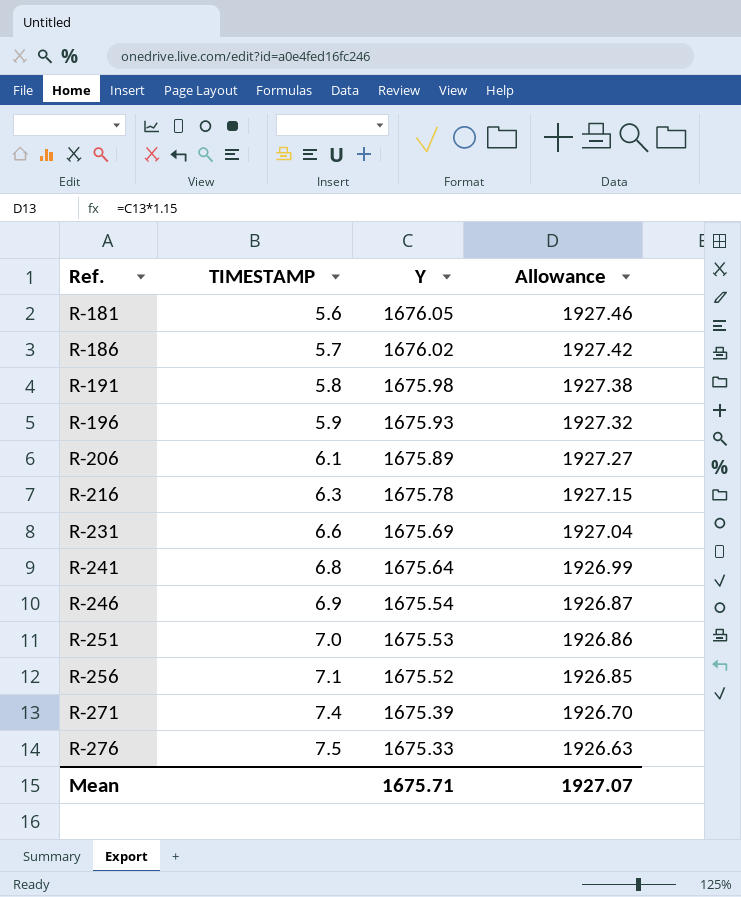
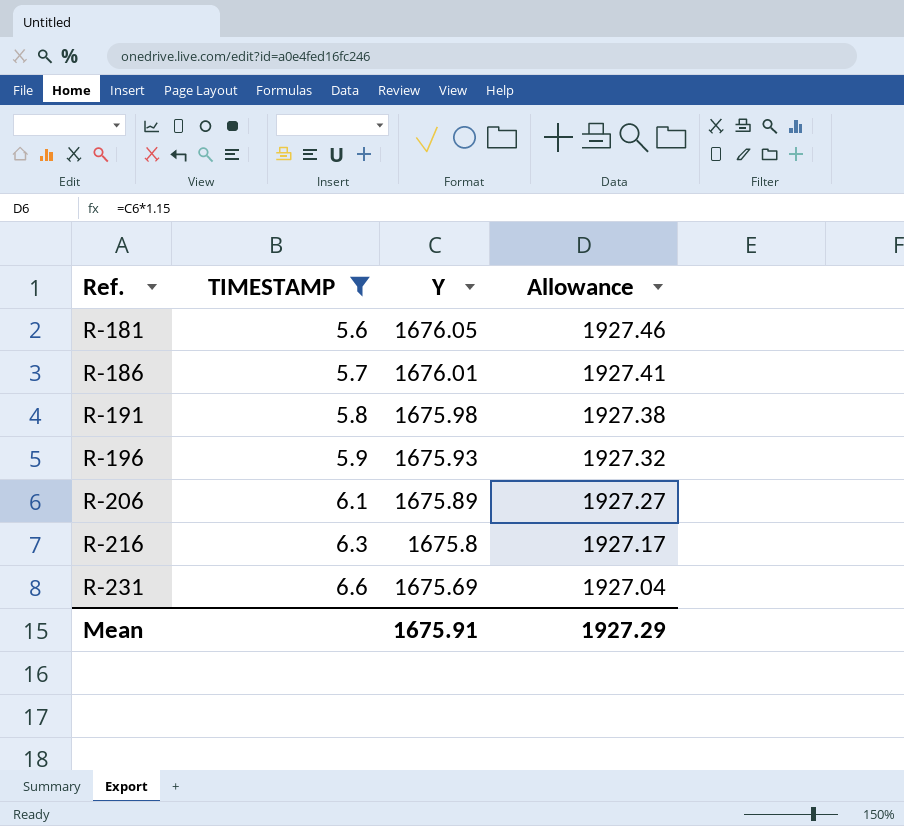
filter: none -> TIMESTAMP <= 6.6
R-186 | Y: 1676.02 -> 1676.01
R-186 | Allowance: 1927.42 -> 1927.41
R-216 | Y: 1675.78 -> 1675.8
R-216 | Allowance: 1927.15 -> 1927.17
Mean | Y: 1675.71 -> 1675.91
Mean | Allowance: 1927.07 -> 1927.29

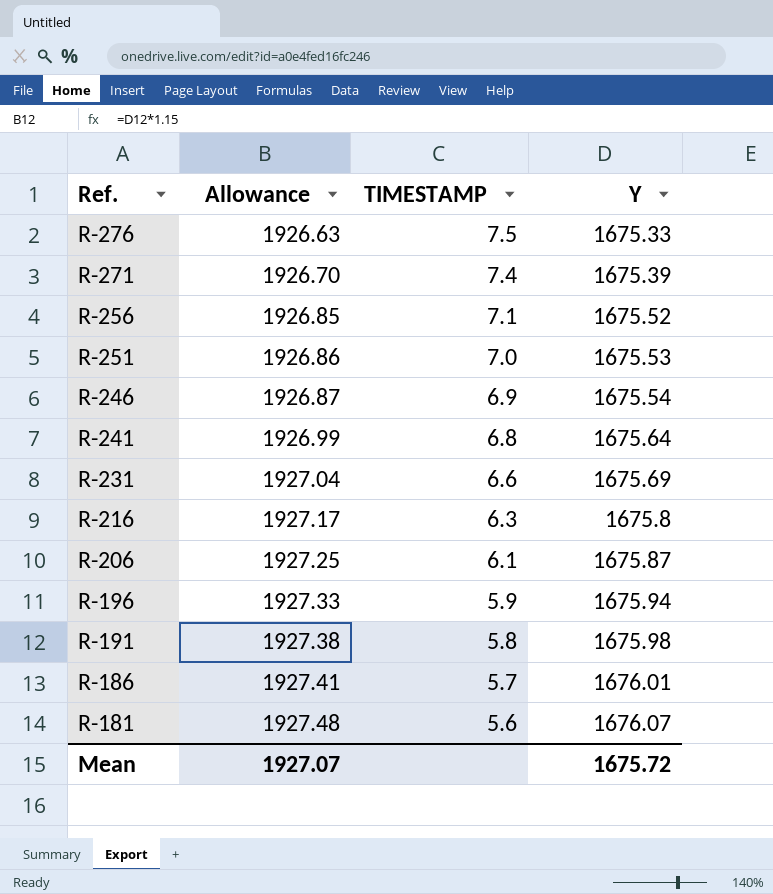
filter: TIMESTAMP <= 6.6 -> none
row order: Ref. ascending -> Ref. descending
column Allowance | position: 4 -> 2
R-206 | Allowance: 1927.27 -> 1927.25
R-206 | Y: 1675.89 -> 1675.87
R-196 | Allowance: 1927.32 -> 1927.33
R-196 | Y: 1675.93 -> 1675.94
R-181 | Allowance: 1927.46 -> 1927.48
R-181 | Y: 1676.05 -> 1676.07
Mean | Allowance: 1927.29 -> 1927.07
Mean | Y: 1675.91 -> 1675.72

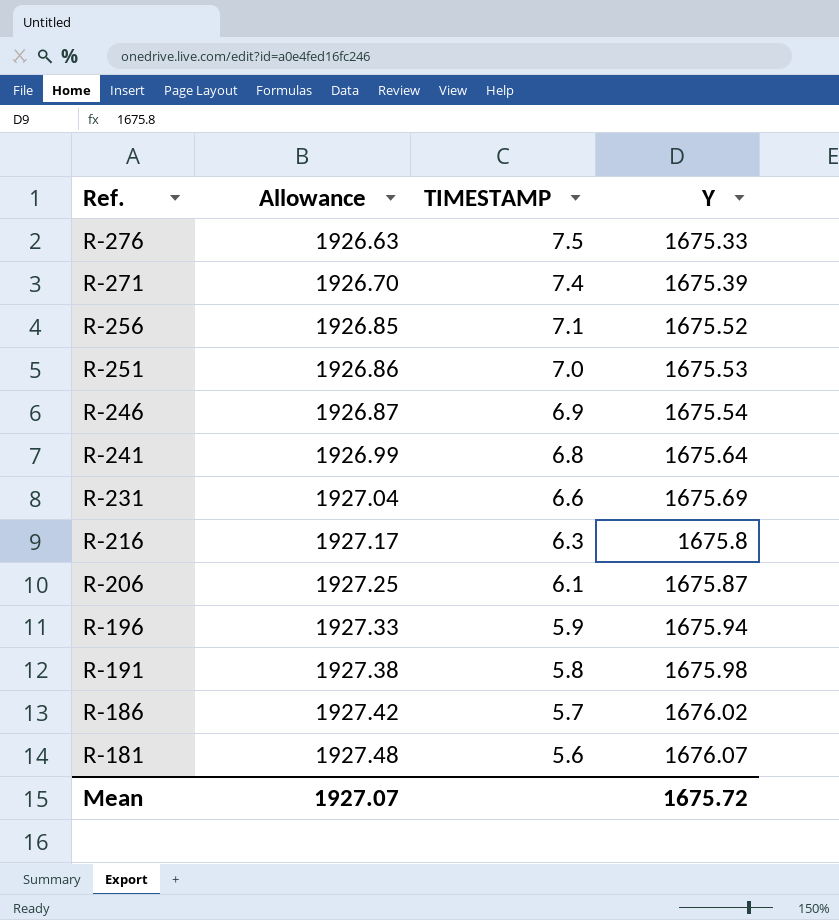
R-186 | Allowance: 1927.41 -> 1927.42
R-186 | Y: 1676.01 -> 1676.02

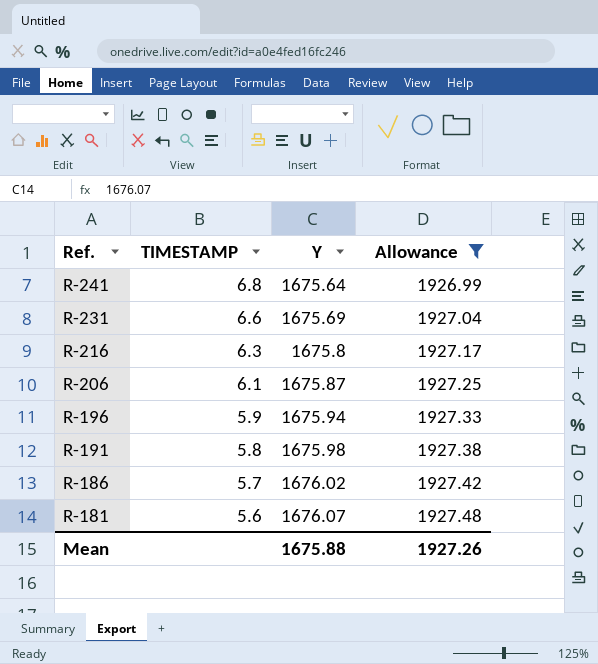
filter: none -> Allowance >= 1926.99
column Allowance | position: 2 -> 4
Mean | Y: 1675.72 -> 1675.88
Mean | Allowance: 1927.07 -> 1927.26

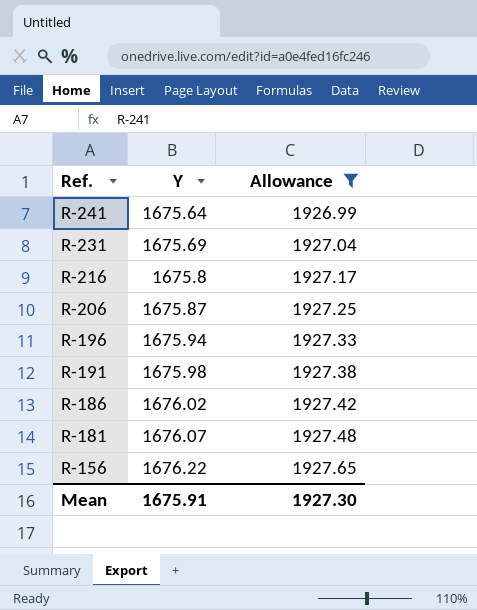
column TIMESTAMP | position: 2 -> none
row R-156: none -> 1676.22 | 1927.65
Mean | Y: 1675.88 -> 1675.91
Mean | Allowance: 1927.26 -> 1927.30

